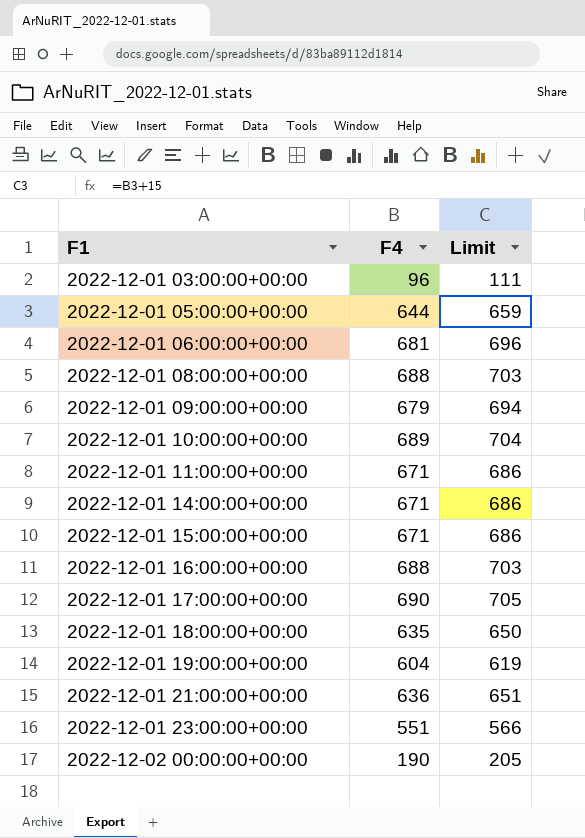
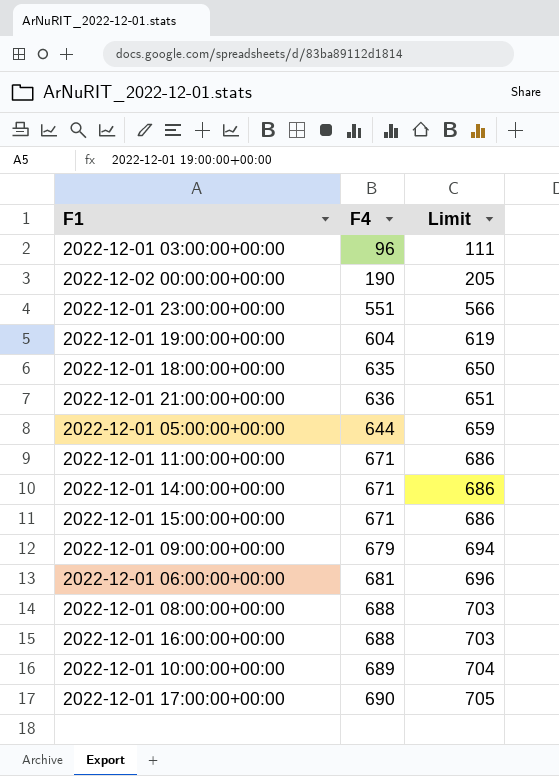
row order: F1 ascending -> F4 ascending

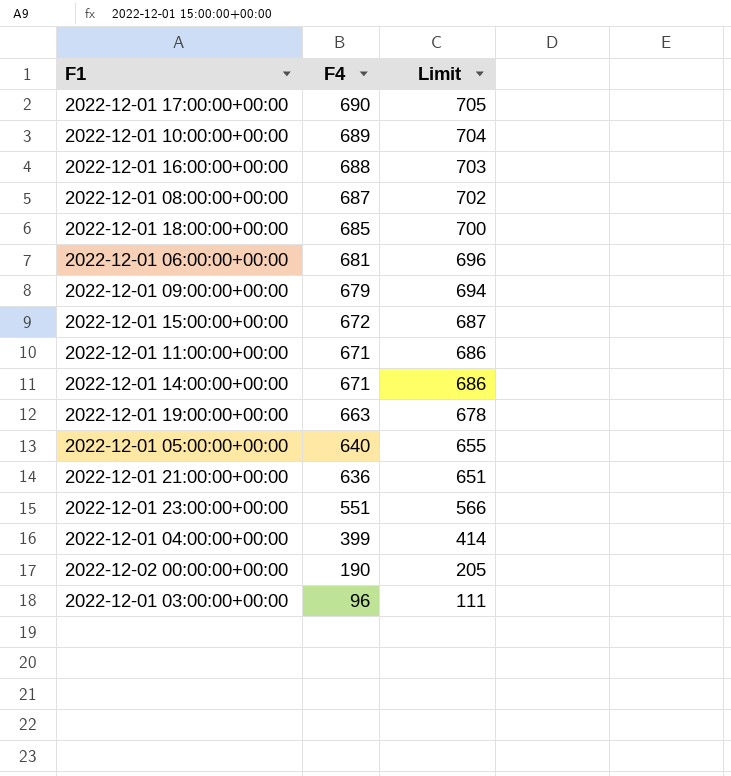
row order: F4 ascending -> F4 descending
2022-12-01 08:00:00+00:00 | F4: 688 -> 687
2022-12-01 08:00:00+00:00 | Limit: 703 -> 702
2022-12-01 18:00:00+00:00 | F4: 635 -> 685
2022-12-01 18:00:00+00:00 | Limit: 650 -> 700
2022-12-01 15:00:00+00:00 | F4: 671 -> 672
2022-12-01 15:00:00+00:00 | Limit: 686 -> 687
2022-12-01 19:00:00+00:00 | F4: 604 -> 663
2022-12-01 19:00:00+00:00 | Limit: 619 -> 678
2022-12-01 05:00:00+00:00 | F4: 644 -> 640
2022-12-01 05:00:00+00:00 | Limit: 659 -> 655
row 2022-12-01 04:00:00+00:00: none -> 399 | 414

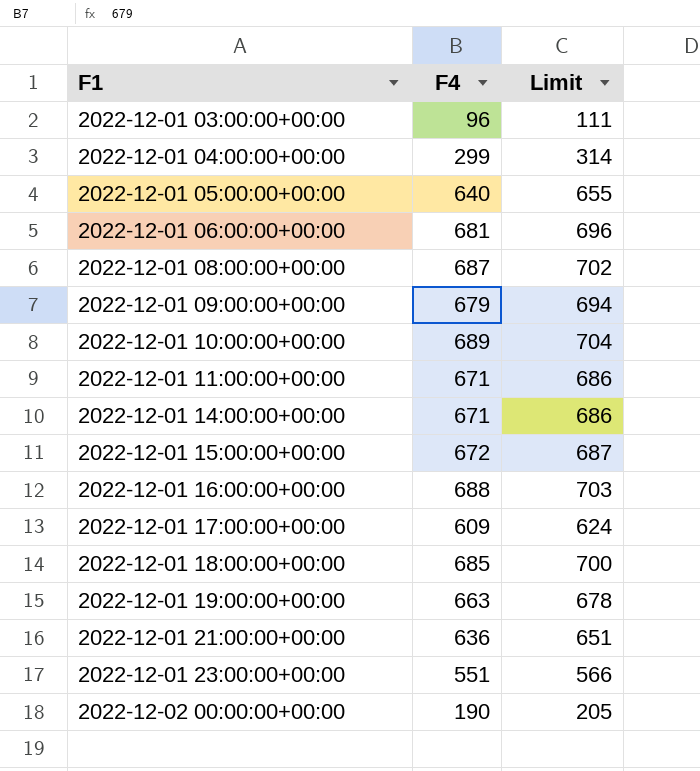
row order: F4 descending -> F1 ascending
2022-12-01 04:00:00+00:00 | F4: 399 -> 299
2022-12-01 04:00:00+00:00 | Limit: 414 -> 314
2022-12-01 17:00:00+00:00 | F4: 690 -> 609
2022-12-01 17:00:00+00:00 | Limit: 705 -> 624

